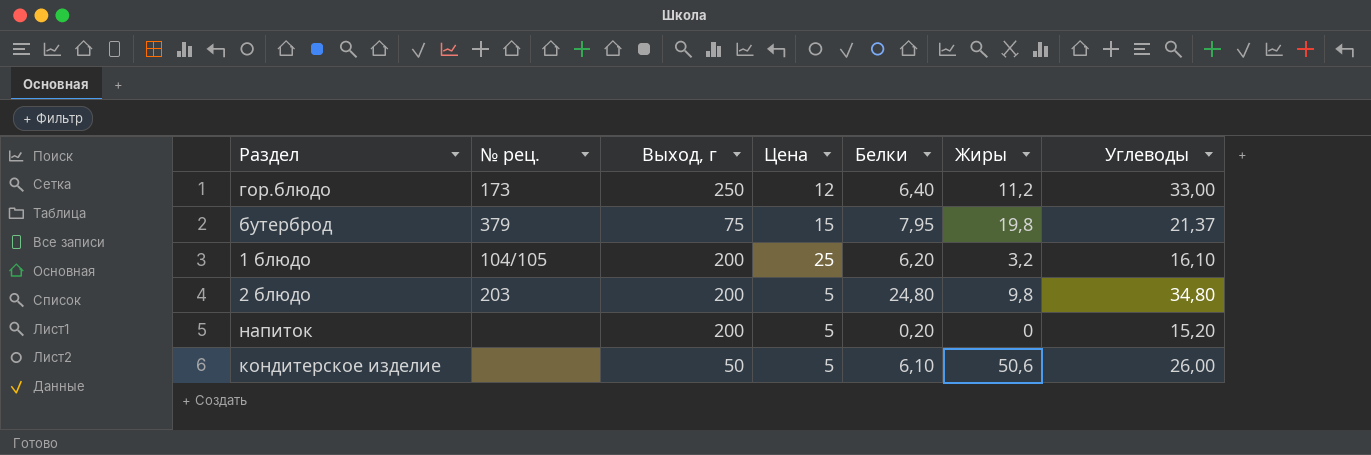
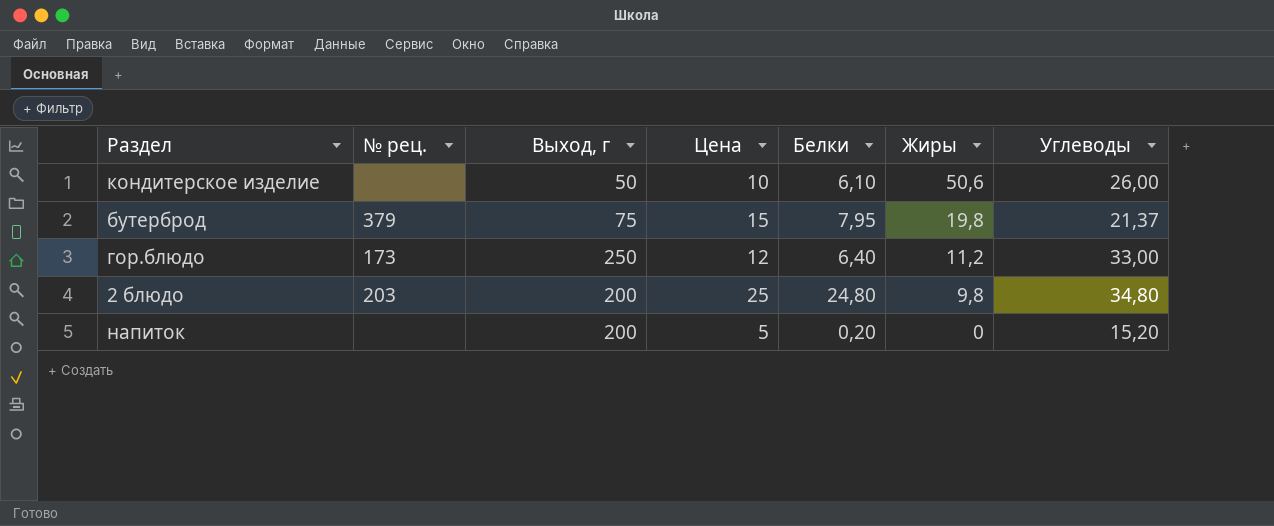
row order: none -> Жиры descending
row 1 блюдо: 104/105 | 200 | 25 | 6,20 | 3,2 | 16,10 -> none
кондитерское изделие | Цена: 5 -> 10
2 блюдо | Цена: 5 -> 25

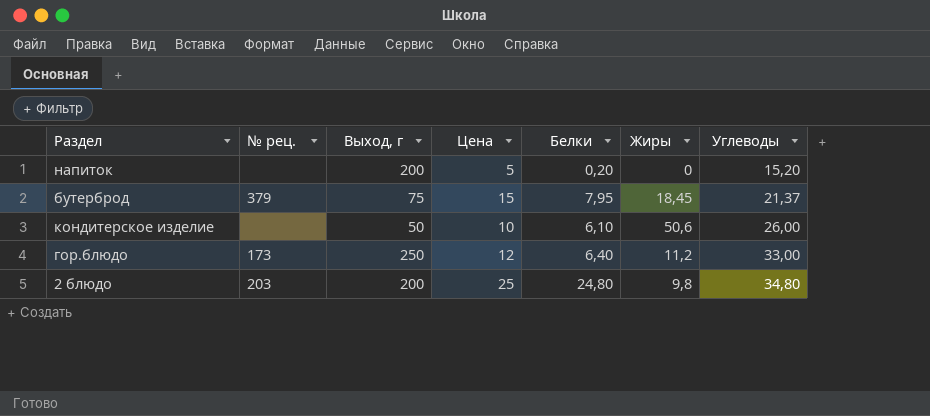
row order: Жиры descending -> Углеводы ascending
бутерброд | Жиры: 19,8 -> 18,45

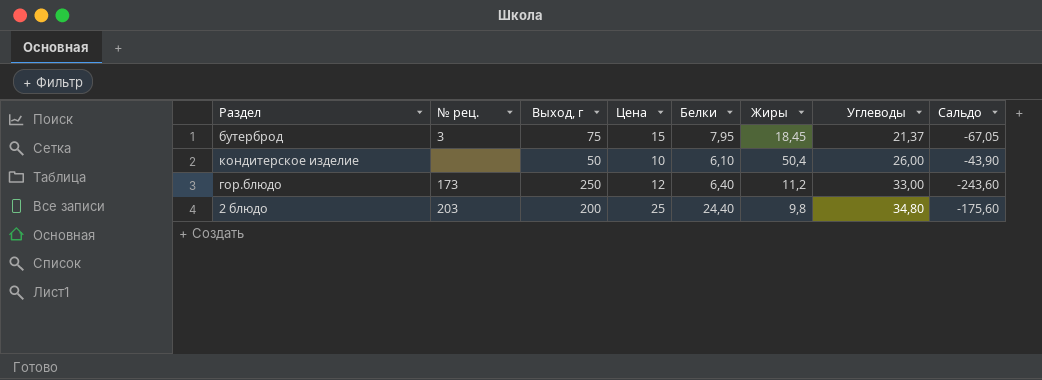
column Сальдо | formula: none -> [Белки] - [Выход, г]
row напиток: none | 200 | 5 | 0,20 | 0 | 15,20 -> none
бутерброд | № рец.: 379 -> 3
кондитерское изделие | Жиры: 50,6 -> 50,4
2 блюдо | Белки: 24,80 -> 24,40

